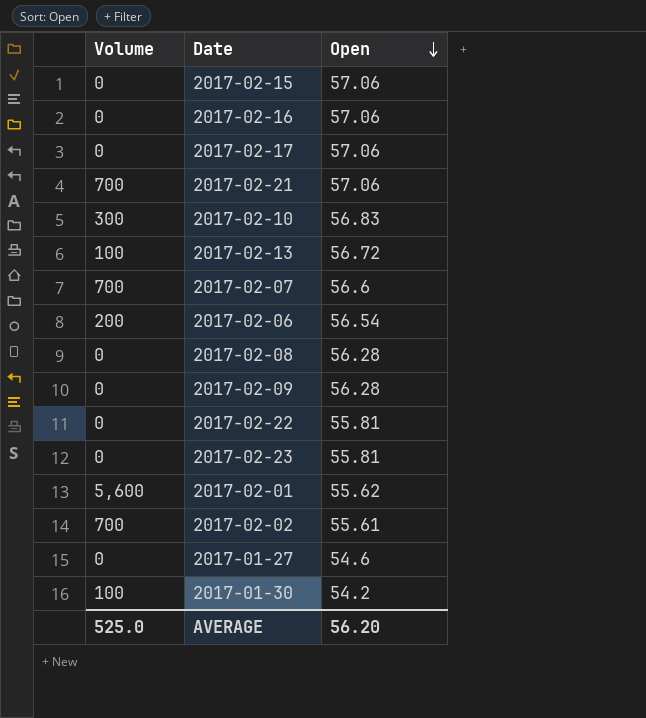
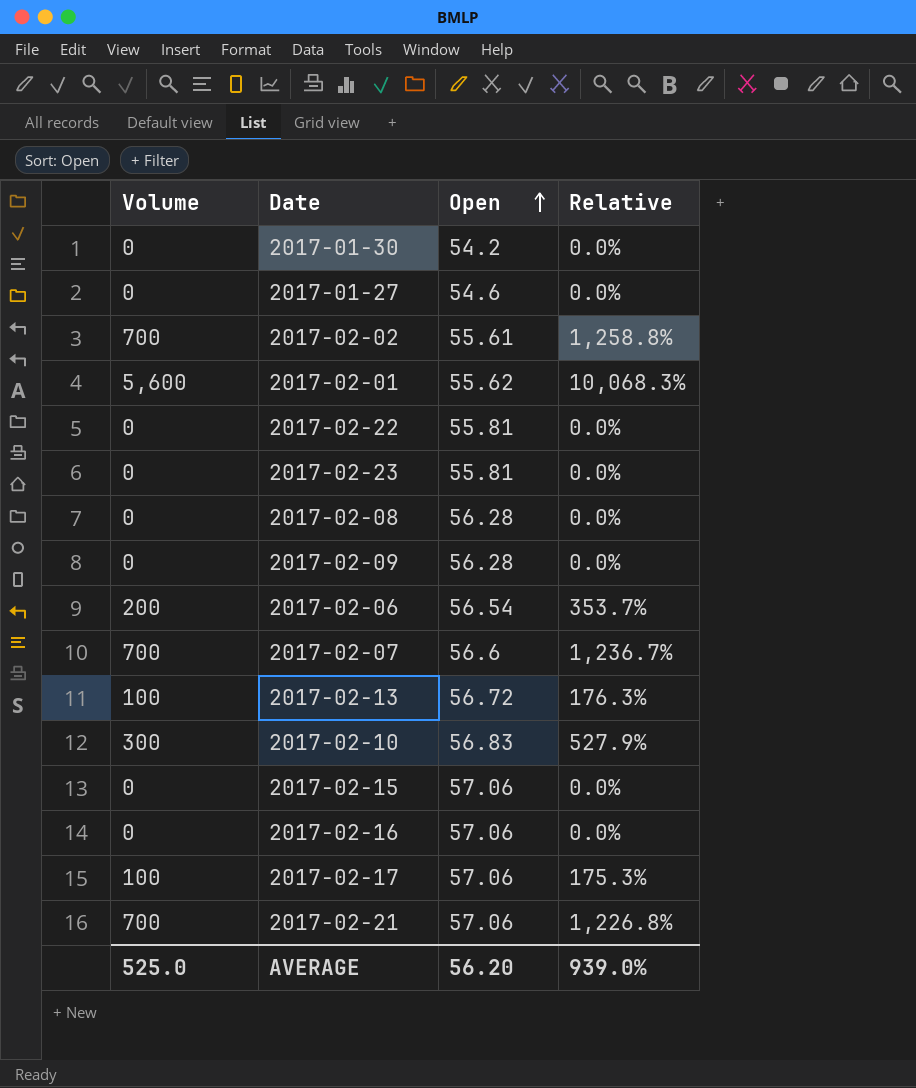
row order: Open descending -> Open ascending
column Relative | formula: none -> [Volume] / [Open]
2017-01-30 | Volume: 100 -> 0
2017-02-17 | Volume: 0 -> 100

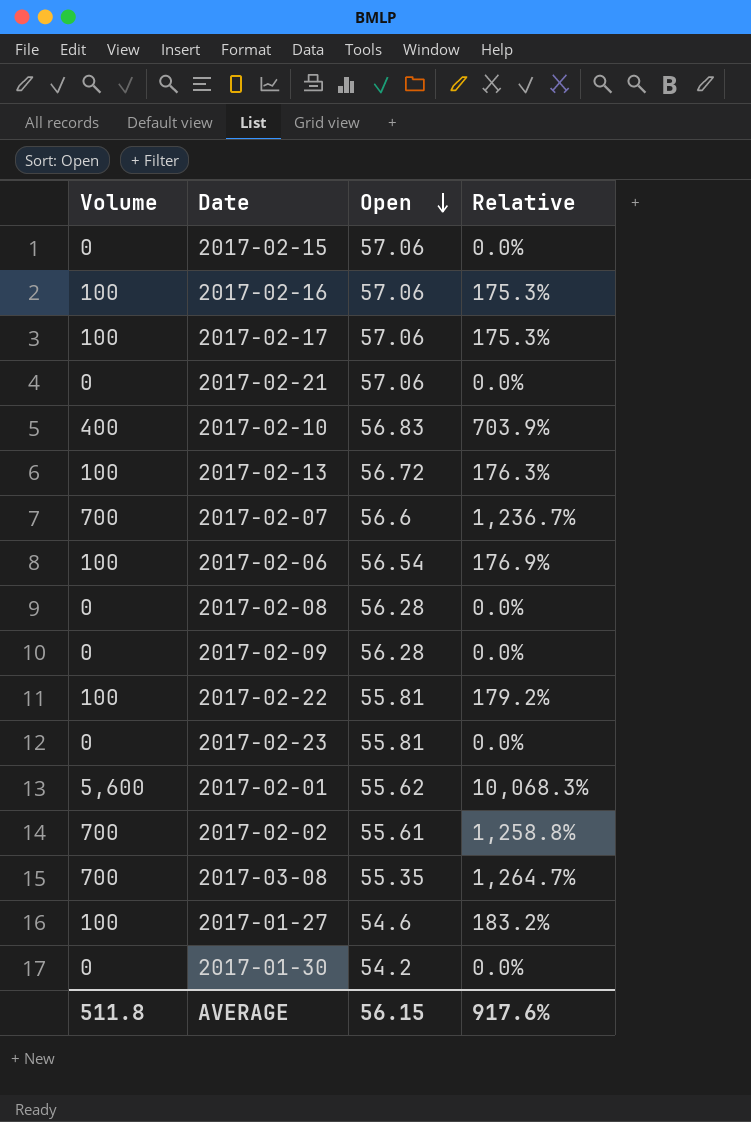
row order: Open ascending -> Open descending
2017-02-16 | Volume: 0 -> 100
2017-02-16 | Relative: 0.0% -> 175.3%
2017-02-21 | Volume: 700 -> 0
2017-02-21 | Relative: 1,226.8% -> 0.0%
2017-02-10 | Volume: 300 -> 400
2017-02-10 | Relative: 527.9% -> 703.9%
2017-02-06 | Volume: 200 -> 100
2017-02-06 | Relative: 353.7% -> 176.9%
2017-02-22 | Volume: 0 -> 100
2017-02-22 | Relative: 0.0% -> 179.2%
row 2017-03-08: none -> 700 | 55.35 | 1,264.7%
2017-01-27 | Volume: 0 -> 100
2017-01-27 | Relative: 0.0% -> 183.2%
AVERAGE | Volume: 525.0 -> 511.8
AVERAGE | Open: 56.20 -> 56.15
AVERAGE | Relative: 939.0% -> 917.6%

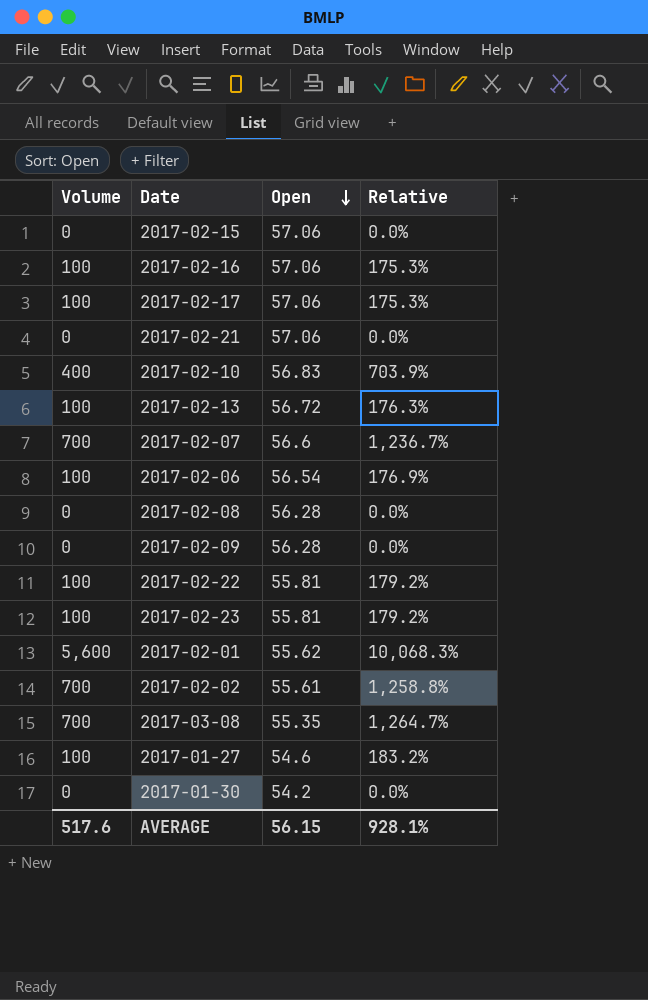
2017-02-23 | Volume: 0 -> 100
2017-02-23 | Relative: 0.0% -> 179.2%
AVERAGE | Volume: 511.8 -> 517.6
AVERAGE | Relative: 917.6% -> 928.1%

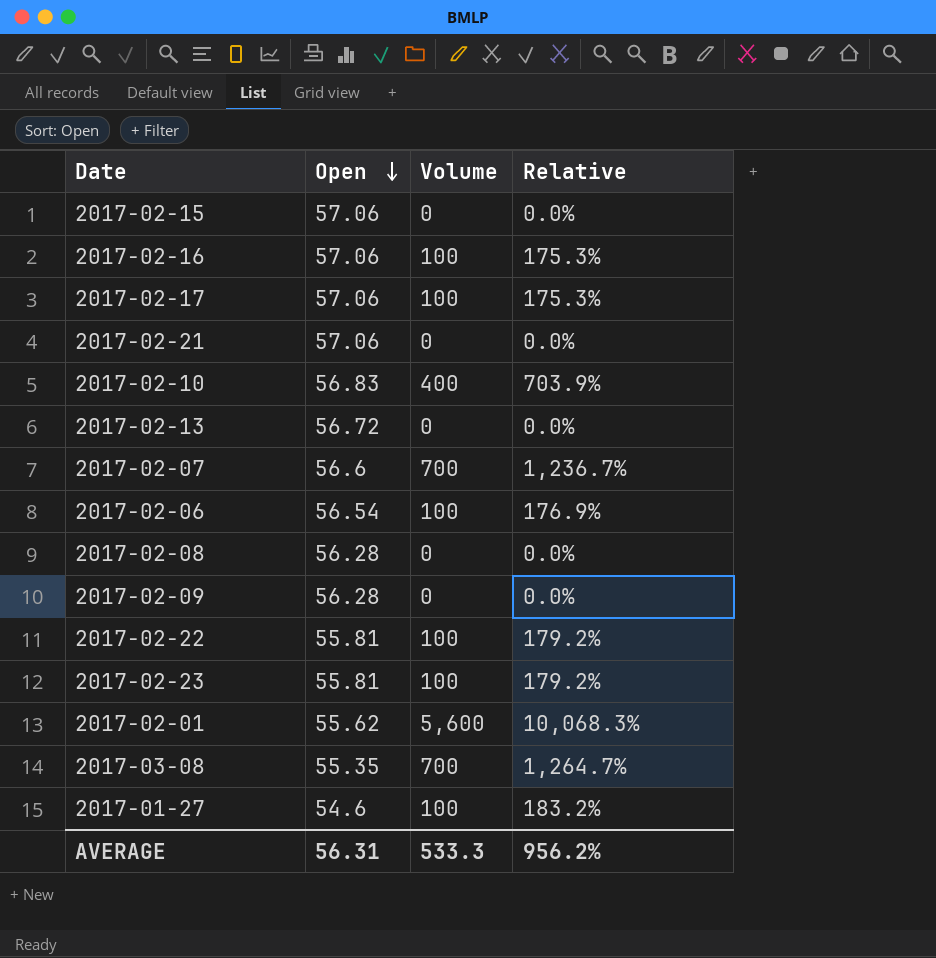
column Volume | position: 1 -> 3
row 2017-02-02: 700 | 55.61 | 1,258.8% -> none
row 2017-01-30: 0 | 54.2 | 0.0% -> none
2017-02-13 | Volume: 100 -> 0
2017-02-13 | Relative: 176.3% -> 0.0%
AVERAGE | Open: 56.15 -> 56.31
AVERAGE | Volume: 517.6 -> 533.3
AVERAGE | Relative: 928.1% -> 956.2%

